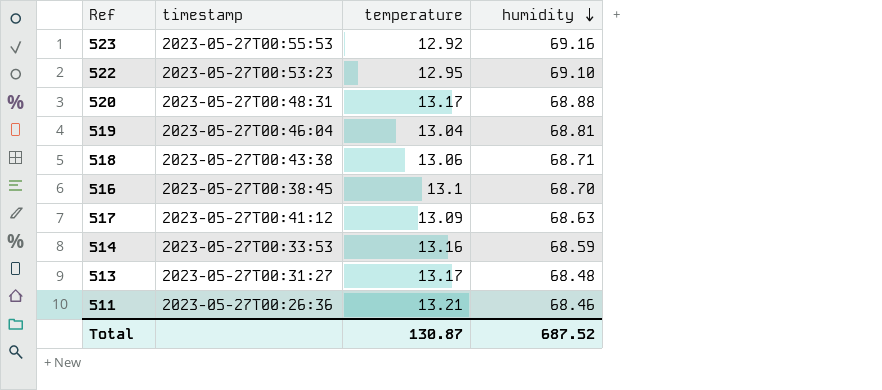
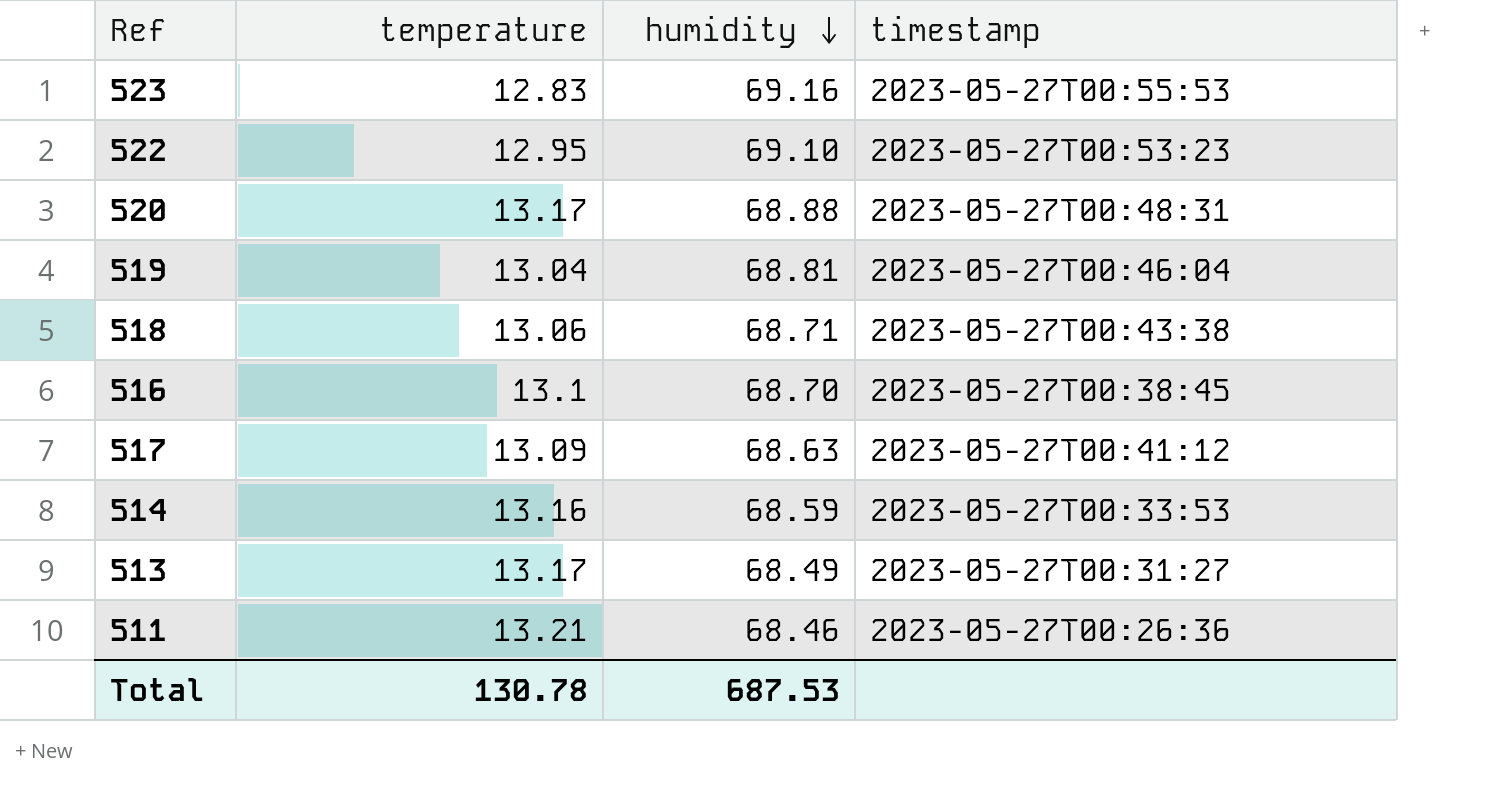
column timestamp | position: 2 -> 4
523 | temperature: 12.92 -> 12.83
513 | humidity: 68.48 -> 68.49
Total | temperature: 130.87 -> 130.78
Total | humidity: 687.52 -> 687.53

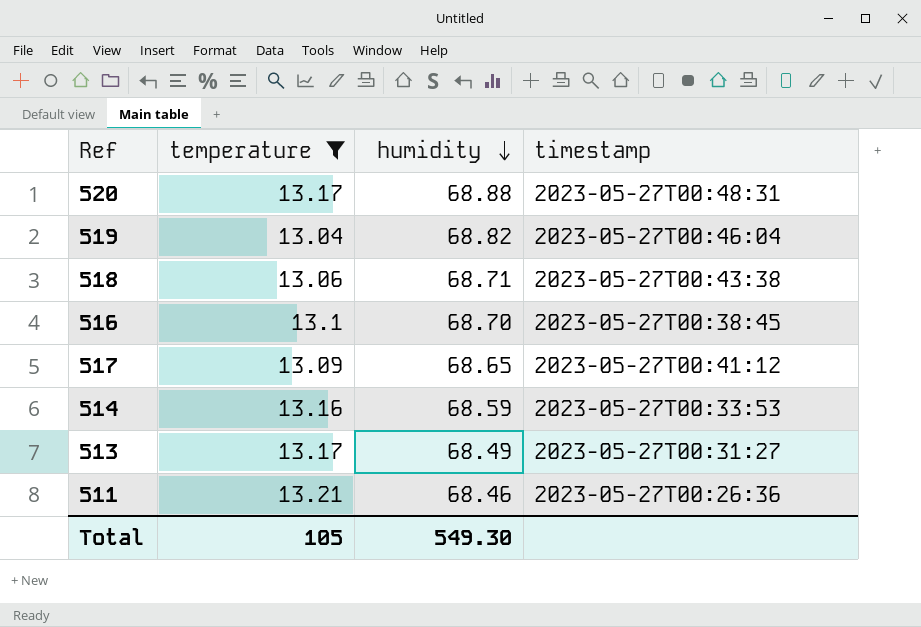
filter: none -> temperature >= 13.04
519 | humidity: 68.81 -> 68.82
517 | humidity: 68.63 -> 68.65
Total | temperature: 130.78 -> 105
Total | humidity: 687.53 -> 549.30

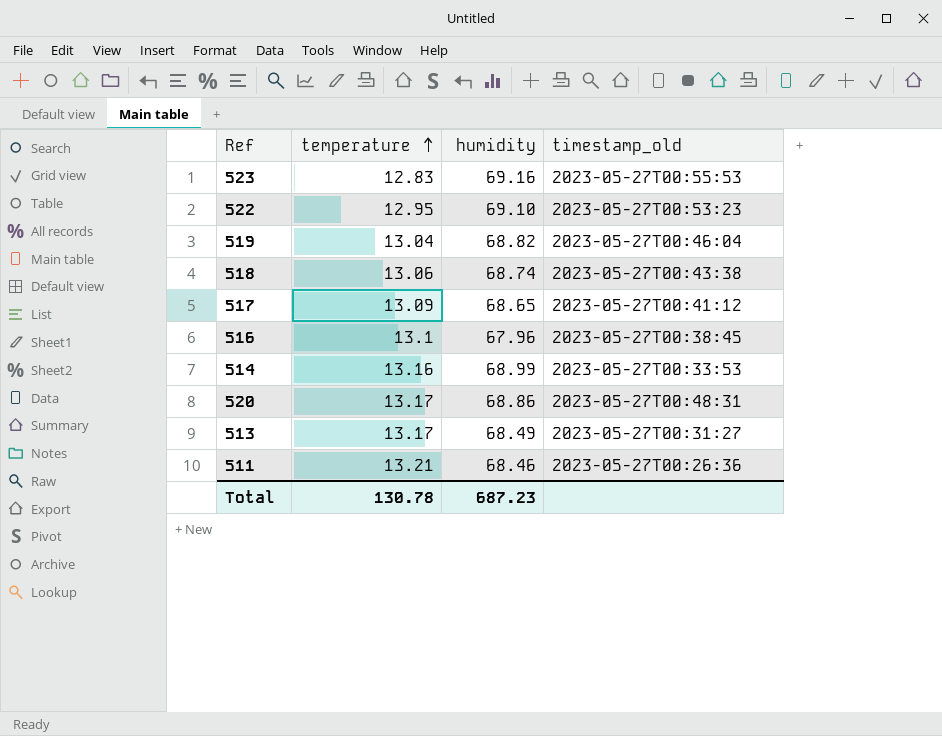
filter: temperature >= 13.04 -> none
row order: humidity descending -> temperature ascending
column name: timestamp -> timestamp_old
518 | humidity: 68.71 -> 68.74
516 | humidity: 68.70 -> 67.96
514 | humidity: 68.59 -> 68.99
520 | humidity: 68.88 -> 68.86
Total | temperature: 105 -> 130.78
Total | humidity: 549.30 -> 687.23

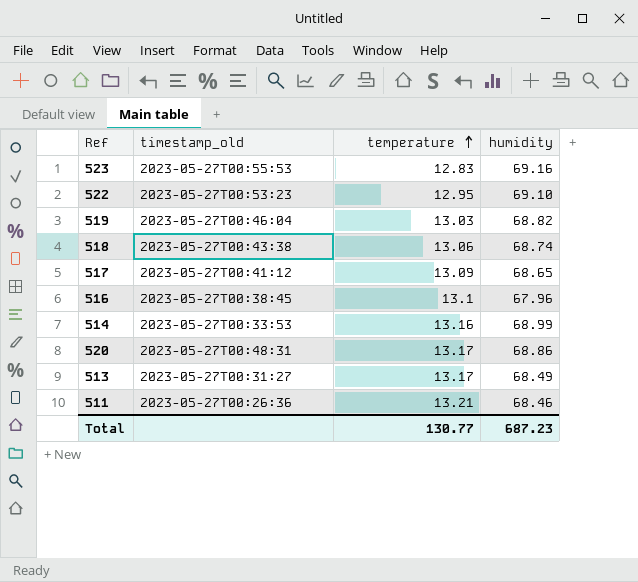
column timestamp_old | position: 4 -> 2
519 | temperature: 13.04 -> 13.03
Total | temperature: 130.78 -> 130.77

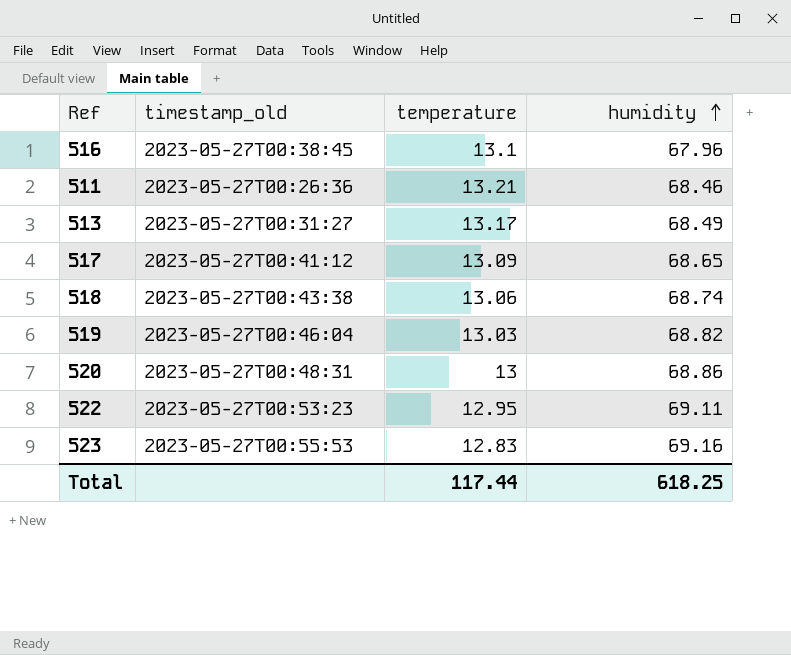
row order: temperature ascending -> humidity ascending
row 514: 2023-05-27T00:33:53 | 13.16 | 68.99 -> none
520 | temperature: 13.17 -> 13
522 | humidity: 69.10 -> 69.11
Total | temperature: 130.77 -> 117.44
Total | humidity: 687.23 -> 618.25

